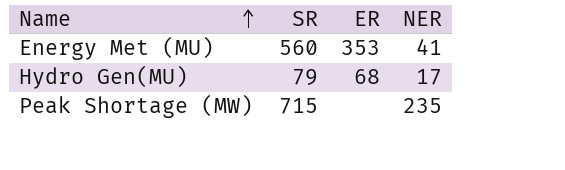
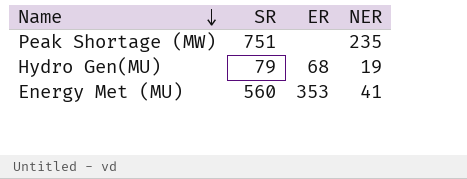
row order: Name ascending -> Name descending
Peak Shortage (MW) | SR: 715 -> 751
Hydro Gen(MU) | NER: 17 -> 19

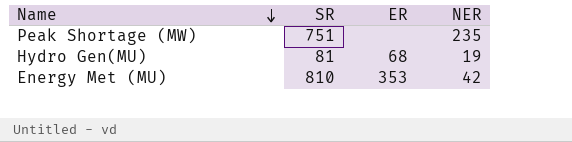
Hydro Gen(MU) | SR: 79 -> 81
Energy Met (MU) | SR: 560 -> 810
Energy Met (MU) | NER: 41 -> 42

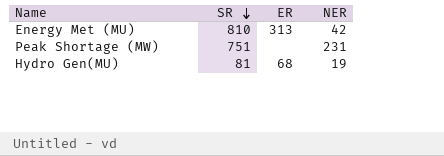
row order: Name descending -> SR descending
Energy Met (MU) | ER: 353 -> 313
Peak Shortage (MW) | NER: 235 -> 231

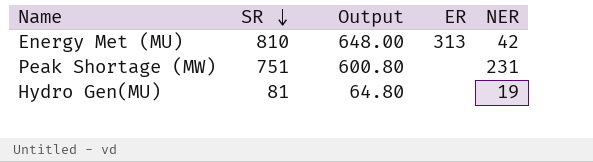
column Output | formula: none -> [SR] * 0.8
Hydro Gen(MU) | ER: 68 -> none

